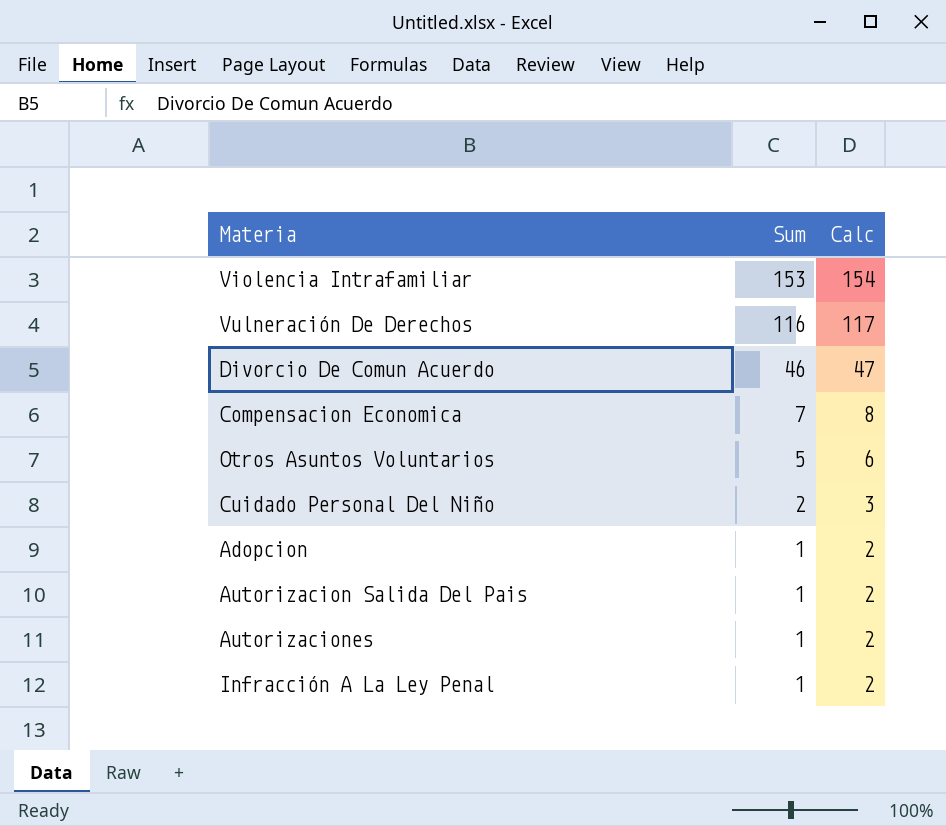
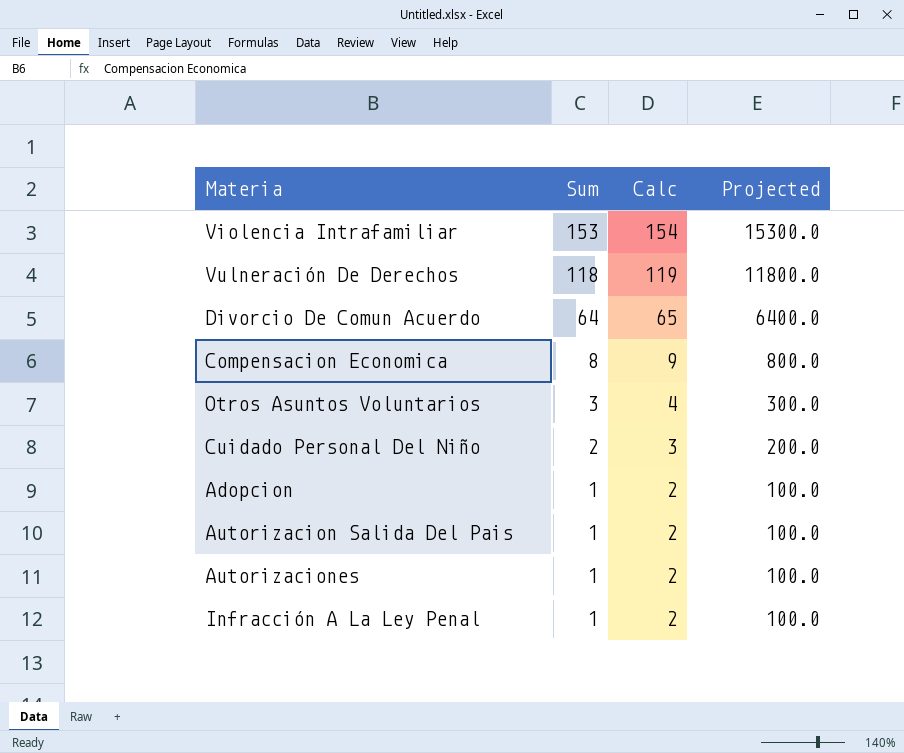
column Projected | formula: none -> [Sum] * 100
Vulneración De Derechos | Sum: 116 -> 118
Vulneración De Derechos | Calc: 117 -> 119
Divorcio De Comun Acuerdo | Sum: 46 -> 64
Divorcio De Comun Acuerdo | Calc: 47 -> 65
Compensacion Economica | Sum: 7 -> 8
Compensacion Economica | Calc: 8 -> 9
Otros Asuntos Voluntarios | Sum: 5 -> 3
Otros Asuntos Voluntarios | Calc: 6 -> 4

